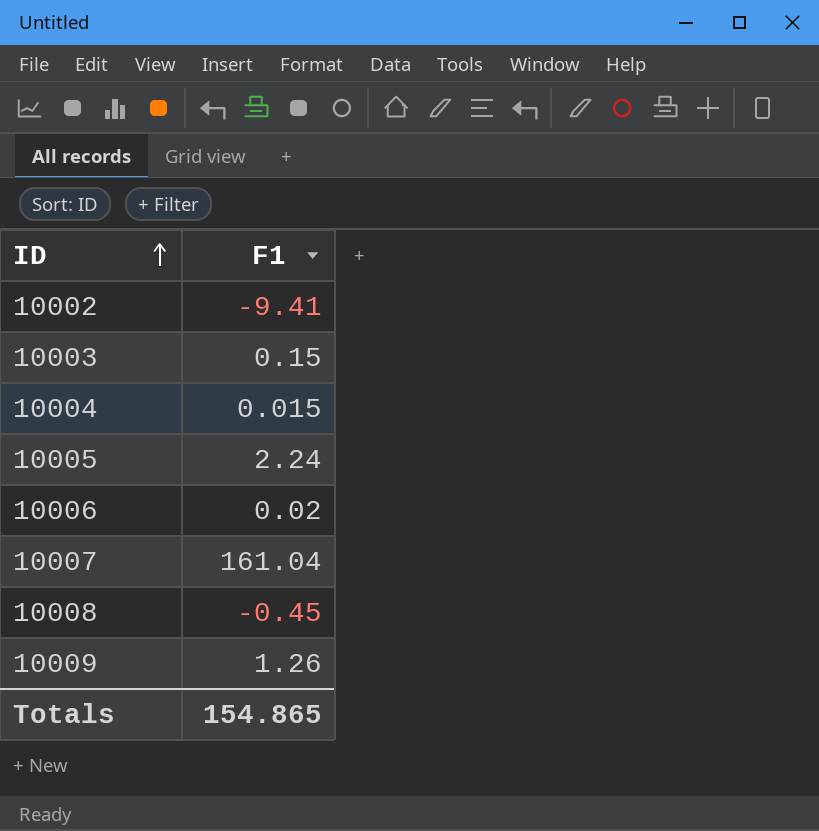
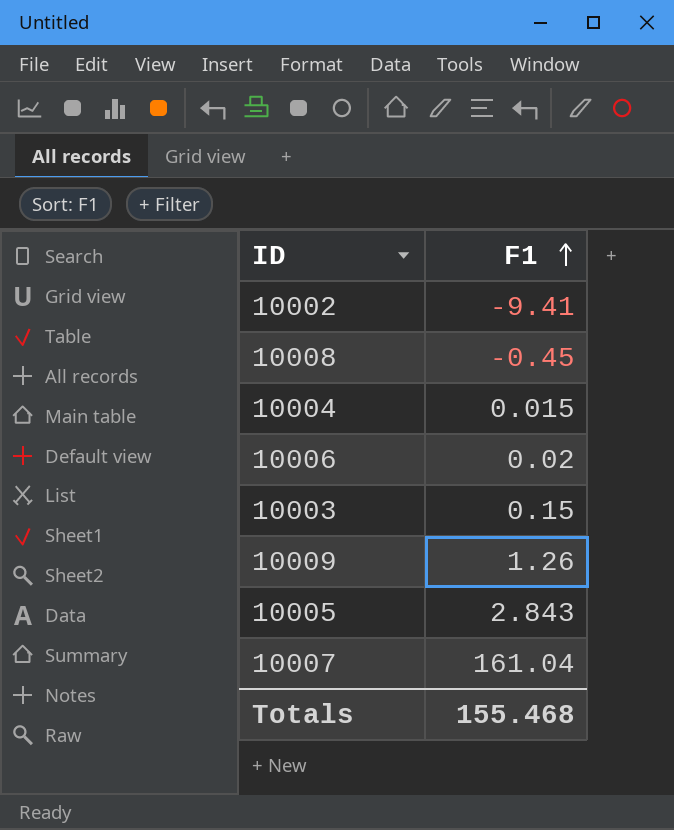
row order: ID ascending -> F1 ascending
10005 | F1: 2.24 -> 2.843
Totals | F1: 154.865 -> 155.468

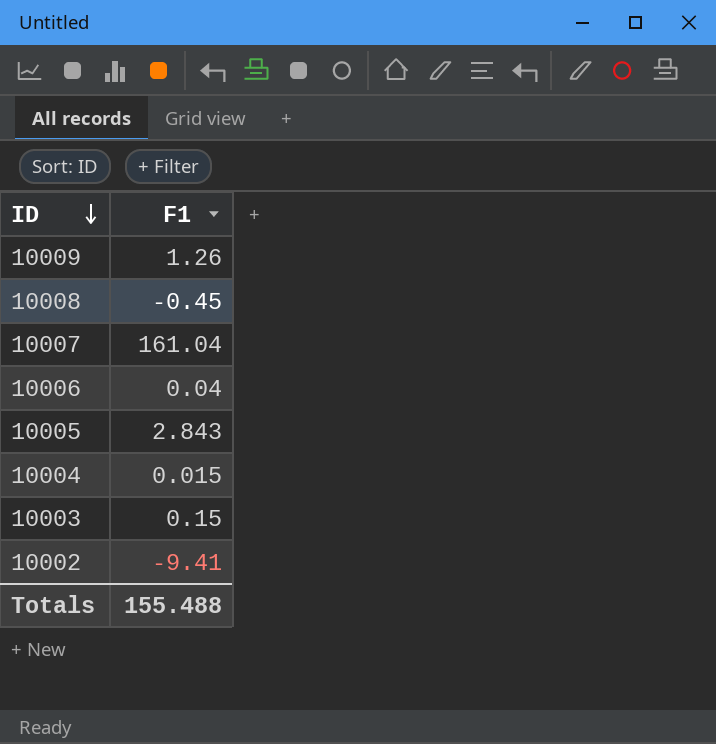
row order: F1 ascending -> ID descending
10006 | F1: 0.02 -> 0.04
Totals | F1: 155.468 -> 155.488

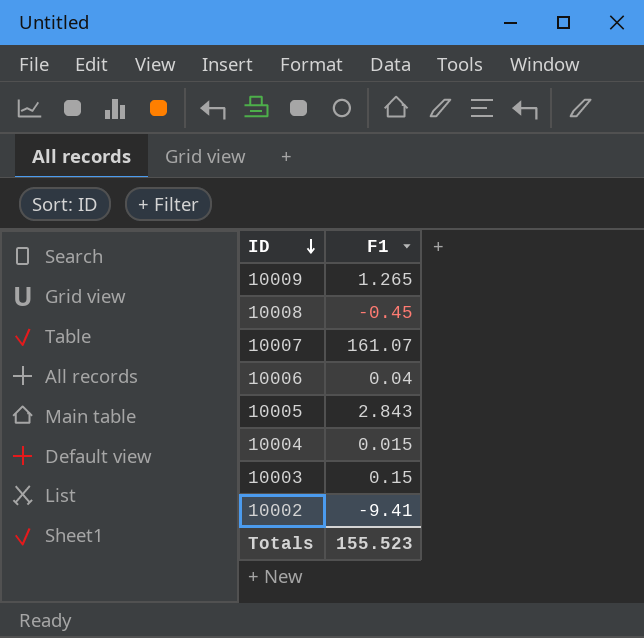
10009 | F1: 1.26 -> 1.265
10007 | F1: 161.04 -> 161.07
Totals | F1: 155.488 -> 155.523

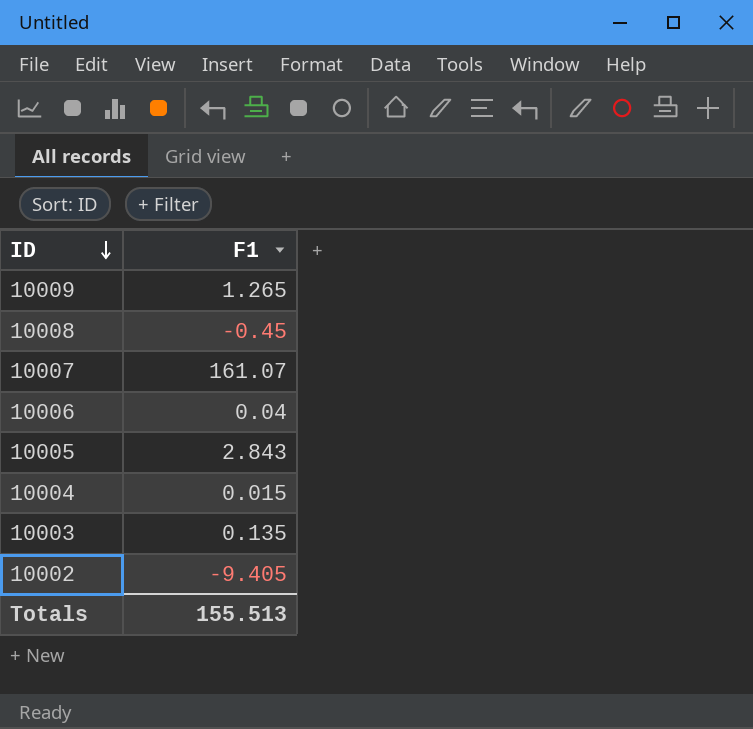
10003 | F1: 0.15 -> 0.135
10002 | F1: -9.41 -> -9.405
Totals | F1: 155.523 -> 155.513

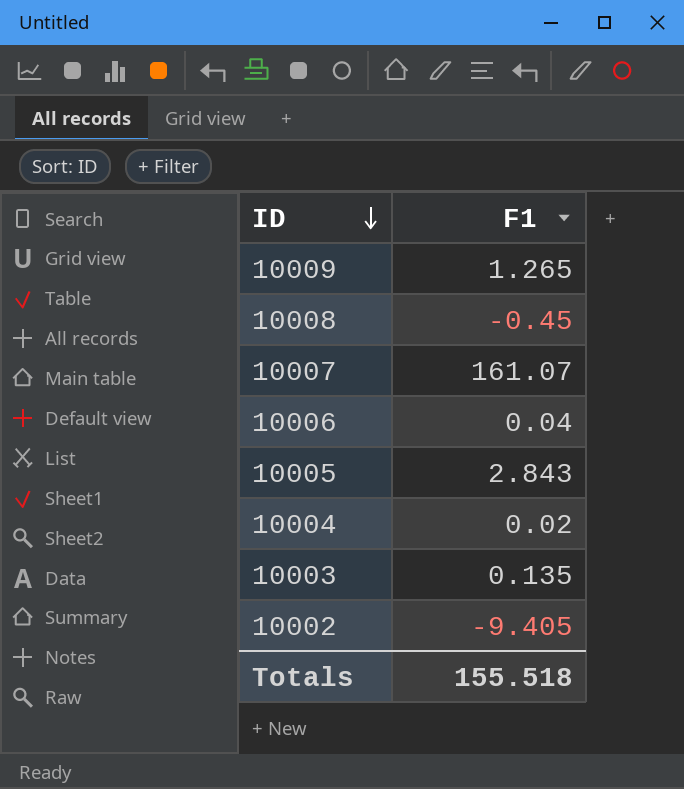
10004 | F1: 0.015 -> 0.02
Totals | F1: 155.513 -> 155.518

